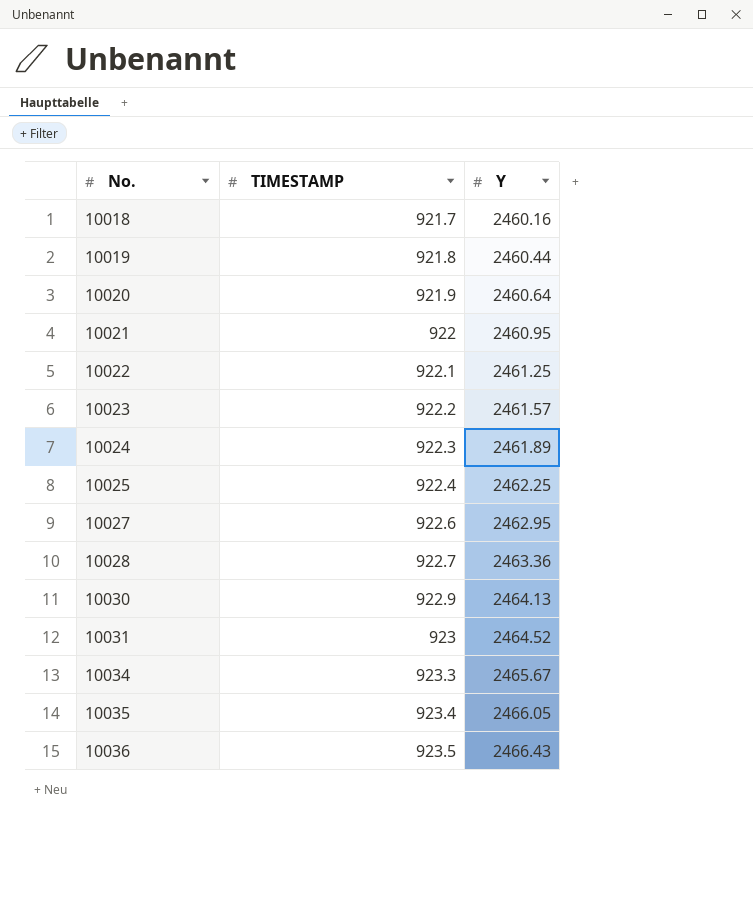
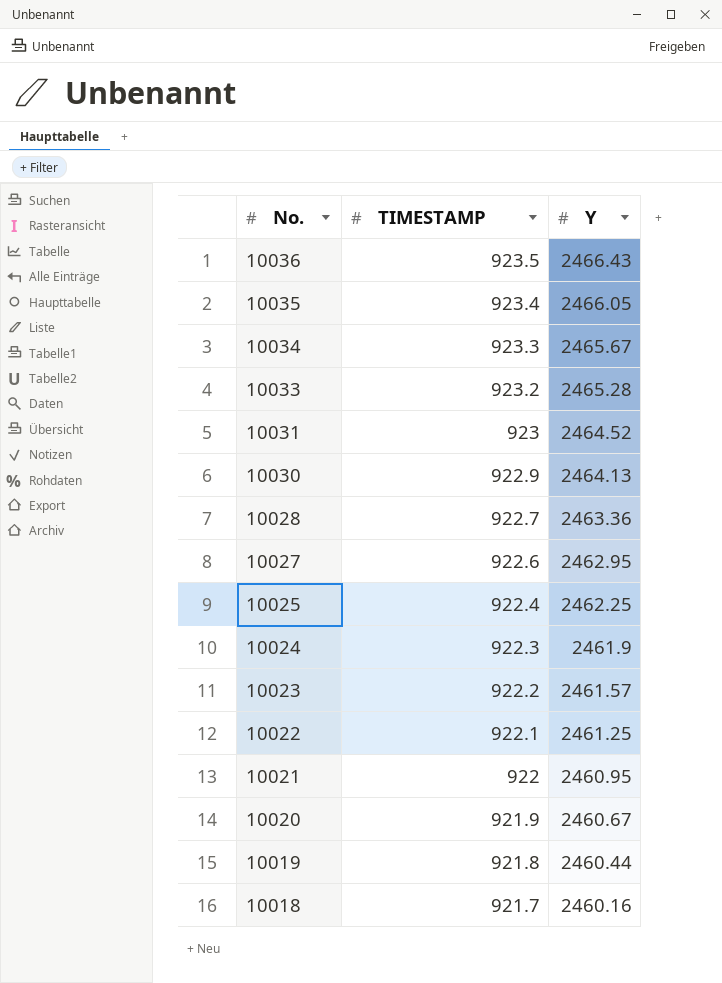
row order: No. ascending -> No. descending
row 10033: none -> 923.2 | 2465.28
10024 | Y: 2461.89 -> 2461.9
10020 | Y: 2460.64 -> 2460.67

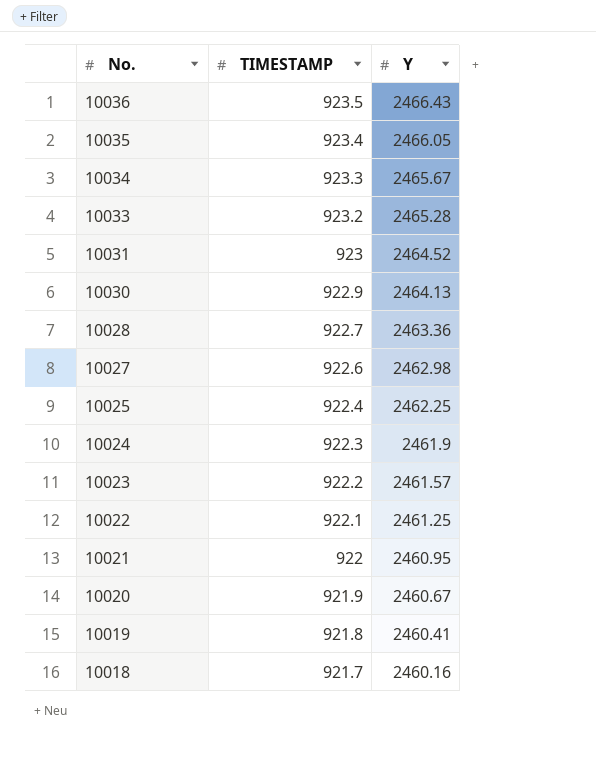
10027 | Y: 2462.95 -> 2462.98
10019 | Y: 2460.44 -> 2460.41

